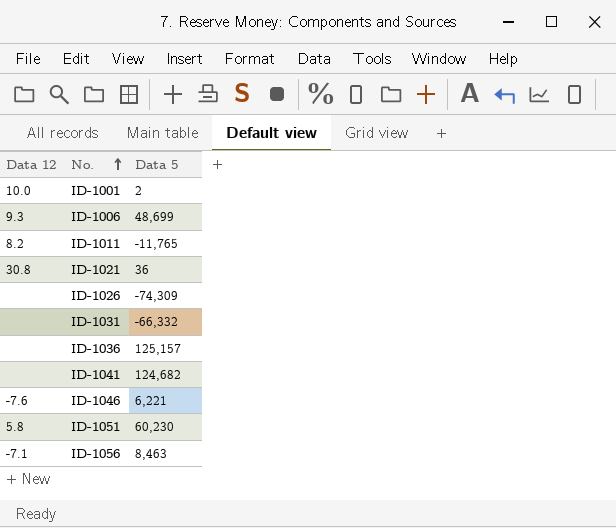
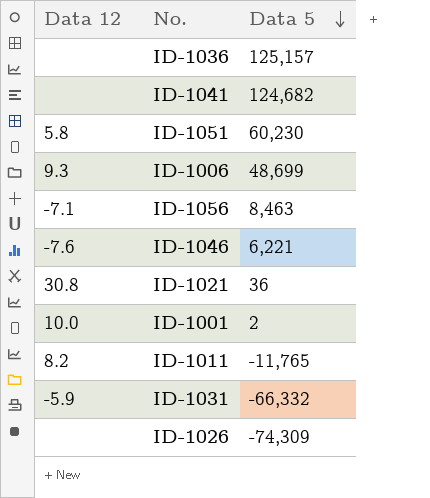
row order: No. ascending -> Data 5 descending
ID-1031 | Data 12: none -> -5.9

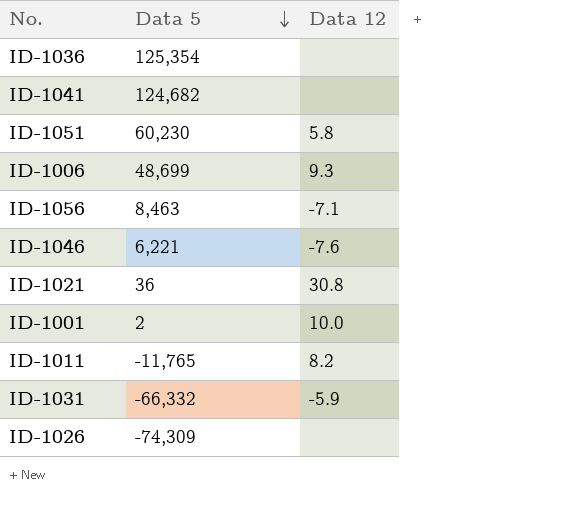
column Data 12 | position: 1 -> 3
ID-1036 | Data 5: 125,157 -> 125,354

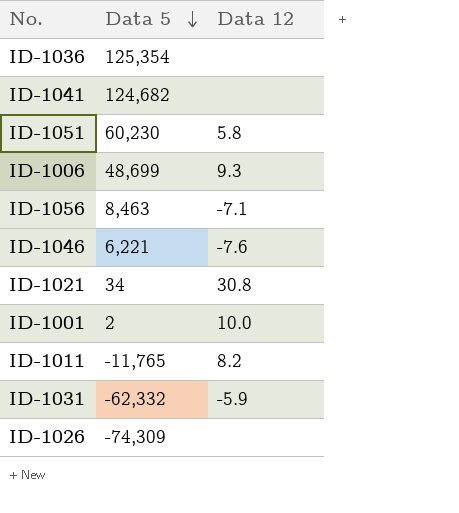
ID-1021 | Data 5: 36 -> 34
ID-1031 | Data 5: -66,332 -> -62,332

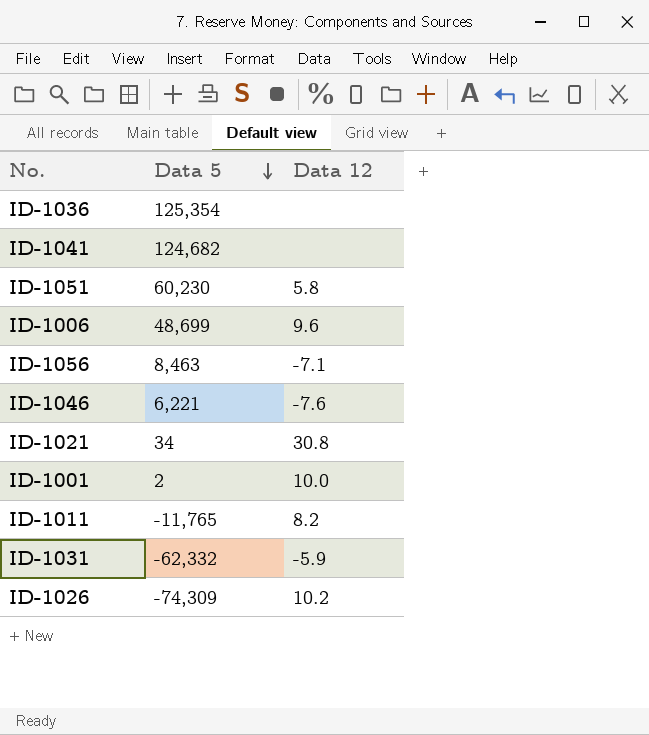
ID-1006 | Data 12: 9.3 -> 9.6
ID-1026 | Data 12: none -> 10.2

